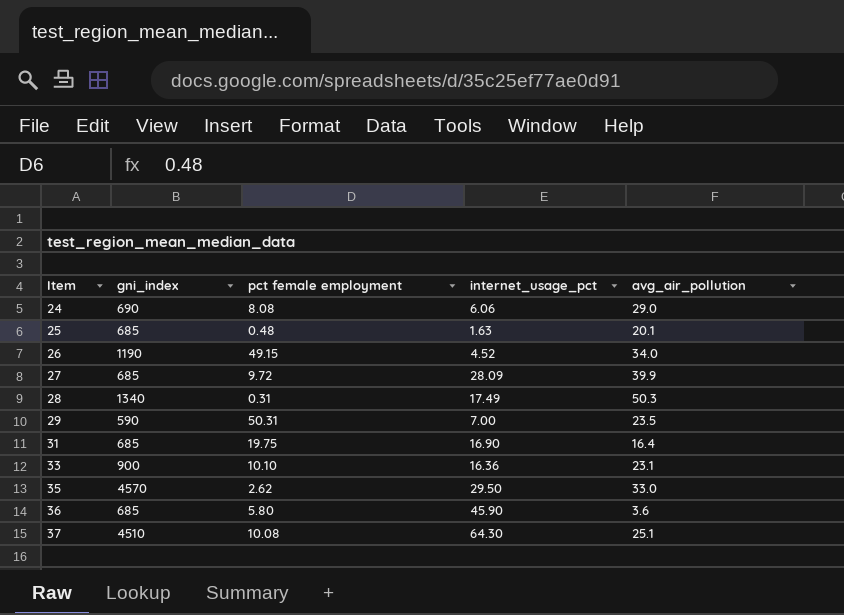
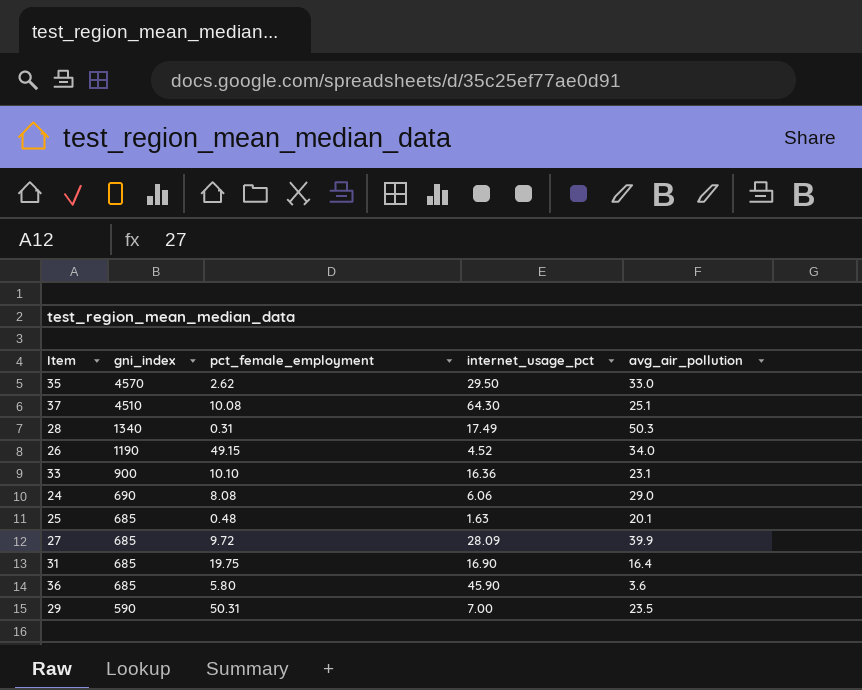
row order: Item ascending -> gni_index descending
column name: pct female employment -> pct_female_employment

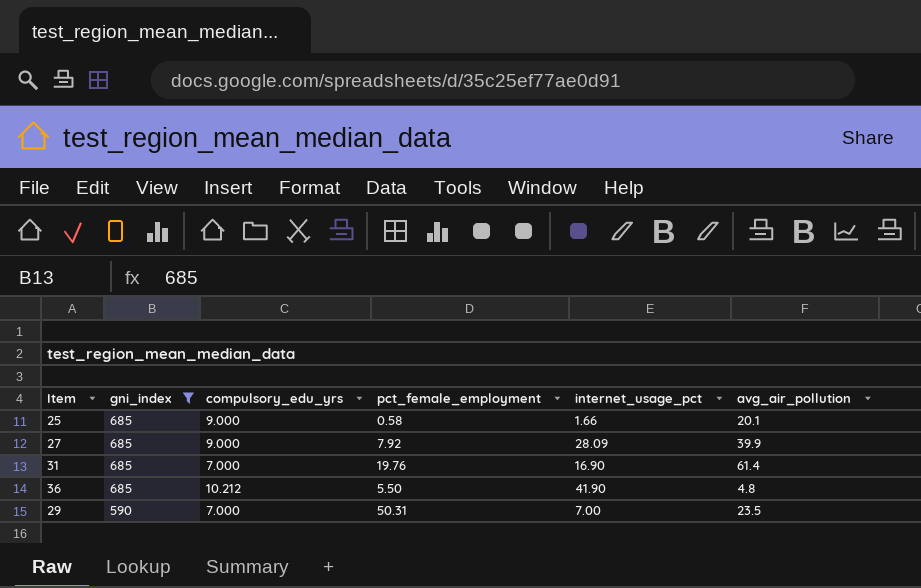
filter: none -> gni_index <= 685
column compulsory_edu_yrs | position: none -> 3
25 | pct_female_employment: 0.48 -> 0.58
25 | internet_usage_pct: 1.63 -> 1.66
27 | pct_female_employment: 9.72 -> 7.92
31 | pct_female_employment: 19.75 -> 19.76
31 | avg_air_pollution: 16.4 -> 61.4
36 | pct_female_employment: 5.80 -> 5.50
36 | internet_usage_pct: 45.90 -> 41.90
36 | avg_air_pollution: 3.6 -> 4.8

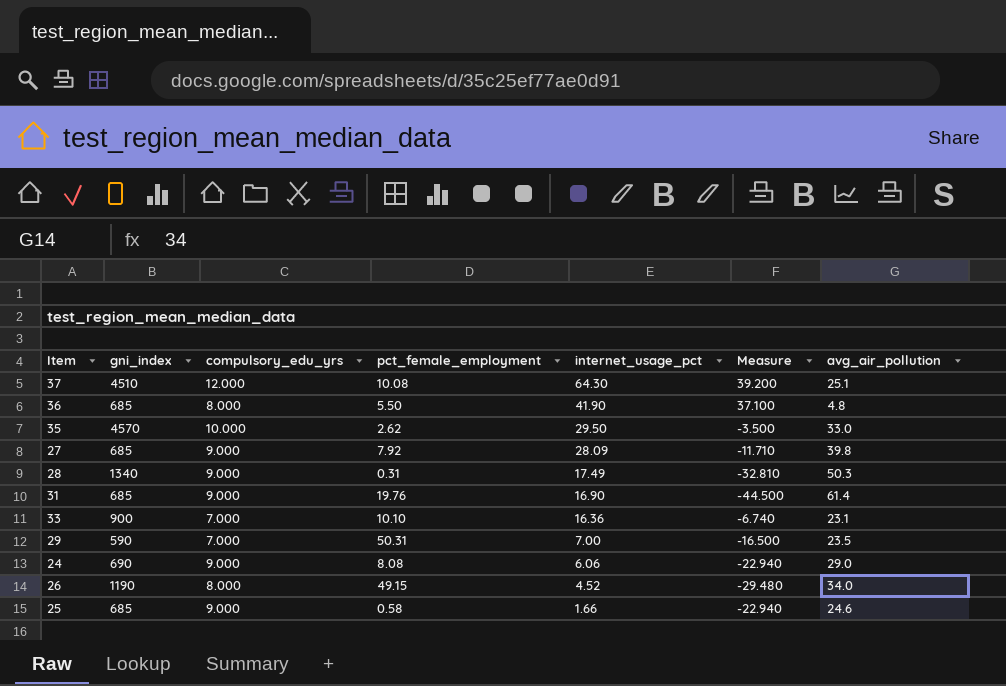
filter: gni_index <= 685 -> none
row order: gni_index descending -> internet_usage_pct descending
column Measure | formula: none -> [internet_usage_pct] - [avg_air_pollution]
36 | compulsory_edu_yrs: 10.212 -> 8.000
27 | avg_air_pollution: 39.9 -> 39.8
31 | compulsory_edu_yrs: 7.000 -> 9.000
25 | avg_air_pollution: 20.1 -> 24.6

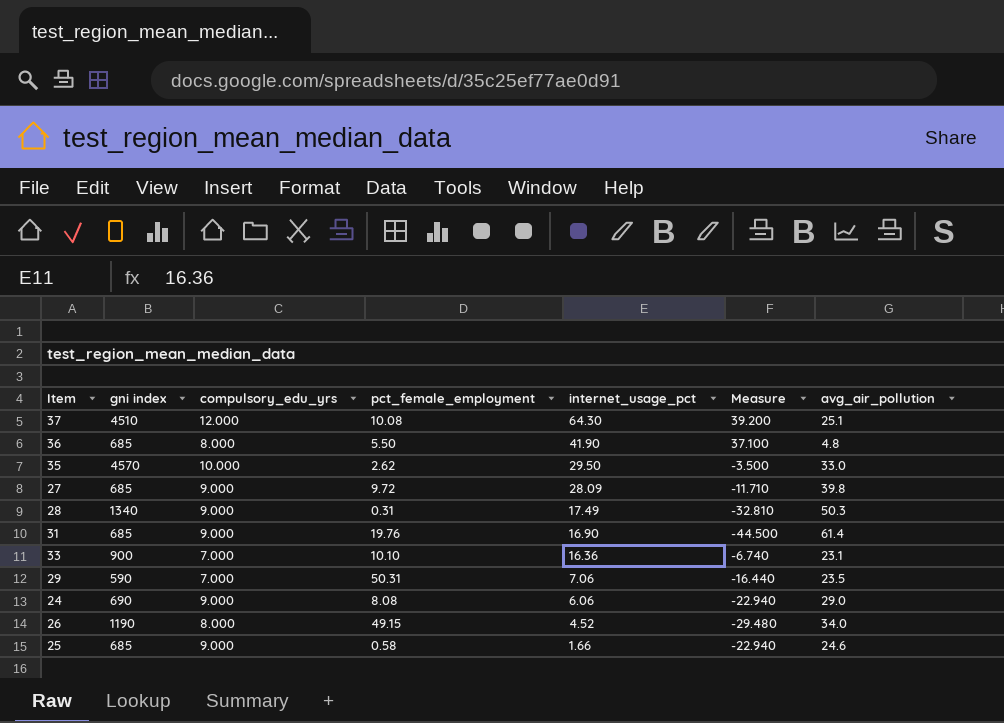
column name: gni_index -> gni index
27 | pct_female_employment: 7.92 -> 9.72
29 | internet_usage_pct: 7.00 -> 7.06
29 | Measure: -16.500 -> -16.440

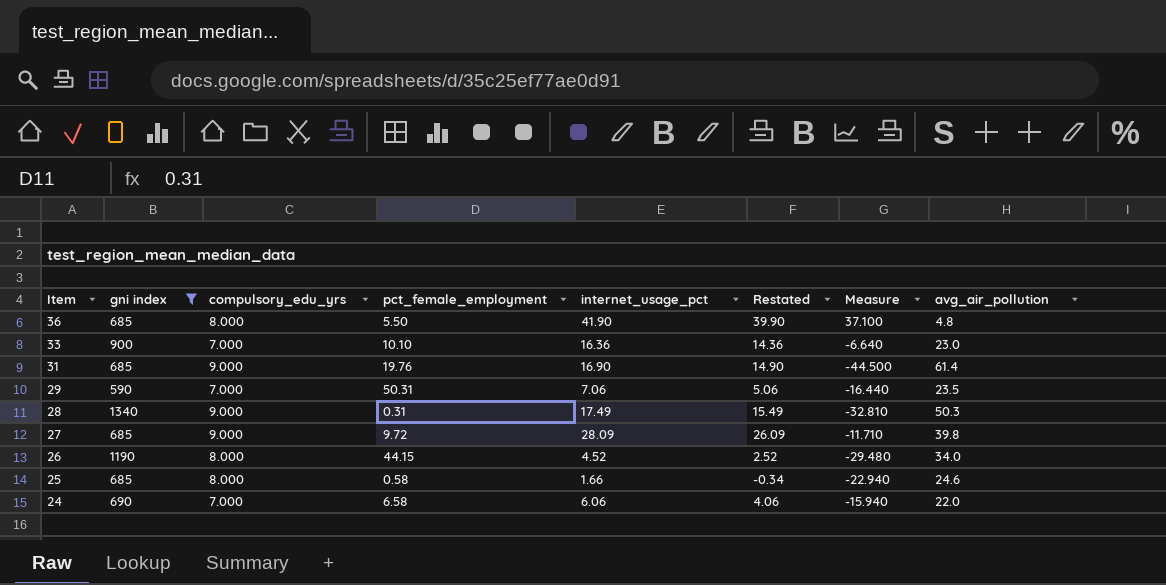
filter: none -> gni index <= 1340
row order: internet_usage_pct descending -> Item descending
column Restated | formula: none -> [internet_usage_pct] - 2
33 | Measure: -6.740 -> -6.640
33 | avg_air_pollution: 23.1 -> 23.0
26 | pct_female_employment: 49.15 -> 44.15
25 | compulsory_edu_yrs: 9.000 -> 8.000
24 | compulsory_edu_yrs: 9.000 -> 7.000
24 | pct_female_employment: 8.08 -> 6.58
24 | Measure: -22.940 -> -15.940
24 | avg_air_pollution: 29.0 -> 22.0

